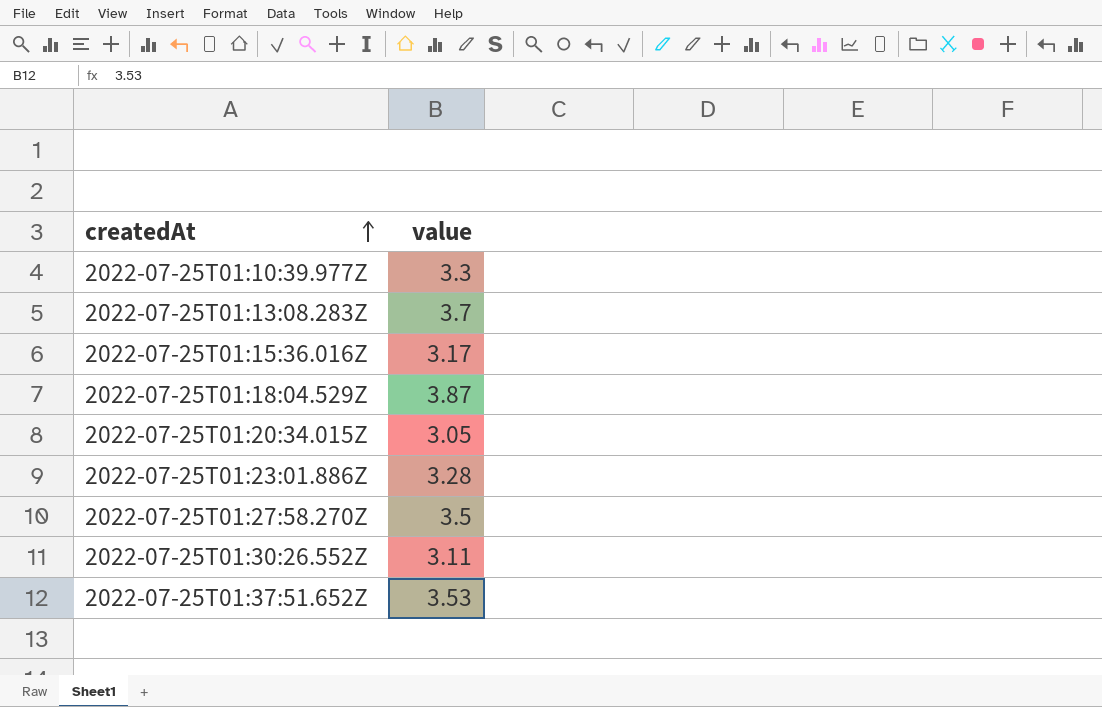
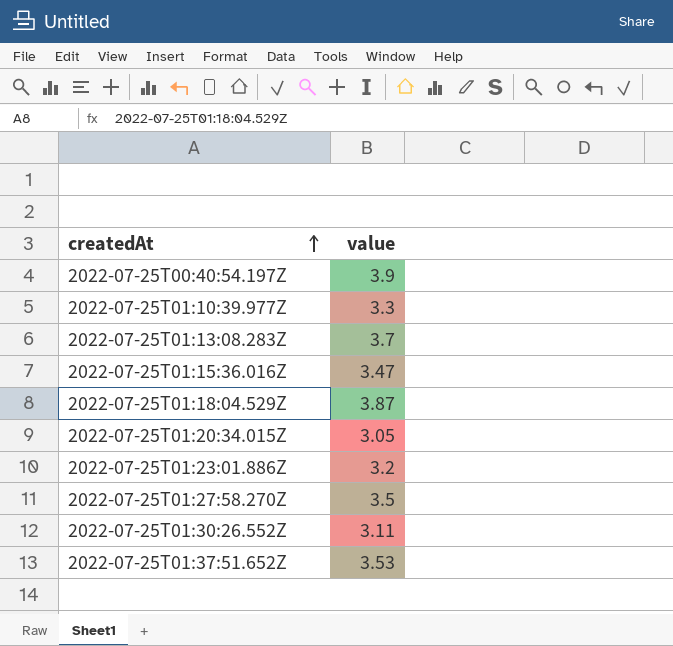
row 2022-07-25T00:40:54.197Z: none -> 3.9
2022-07-25T01:15:36.016Z | value: 3.17 -> 3.47
2022-07-25T01:23:01.886Z | value: 3.28 -> 3.2

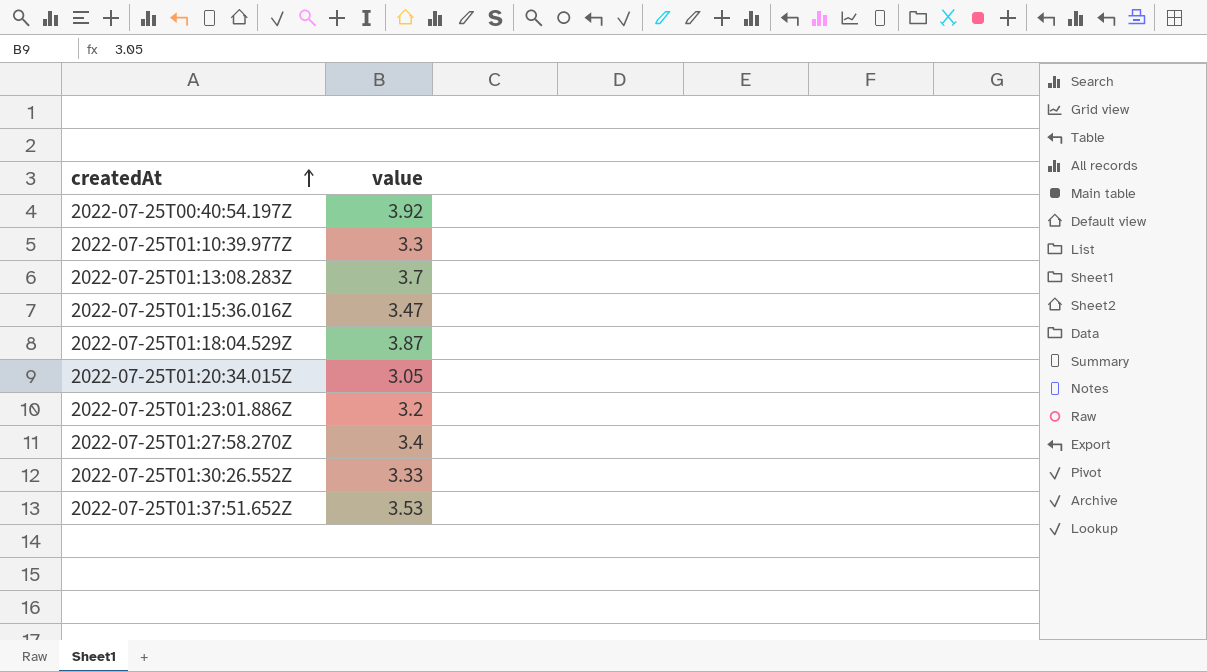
2022-07-25T00:40:54.197Z | value: 3.9 -> 3.92
2022-07-25T01:27:58.270Z | value: 3.5 -> 3.4
2022-07-25T01:30:26.552Z | value: 3.11 -> 3.33

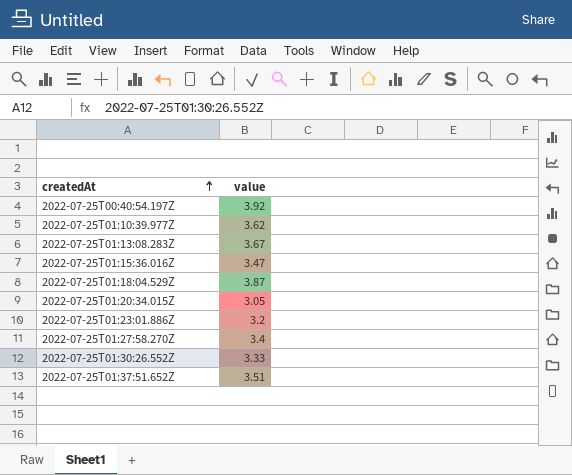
2022-07-25T01:10:39.977Z | value: 3.3 -> 3.62
2022-07-25T01:13:08.283Z | value: 3.7 -> 3.67
2022-07-25T01:37:51.652Z | value: 3.53 -> 3.51

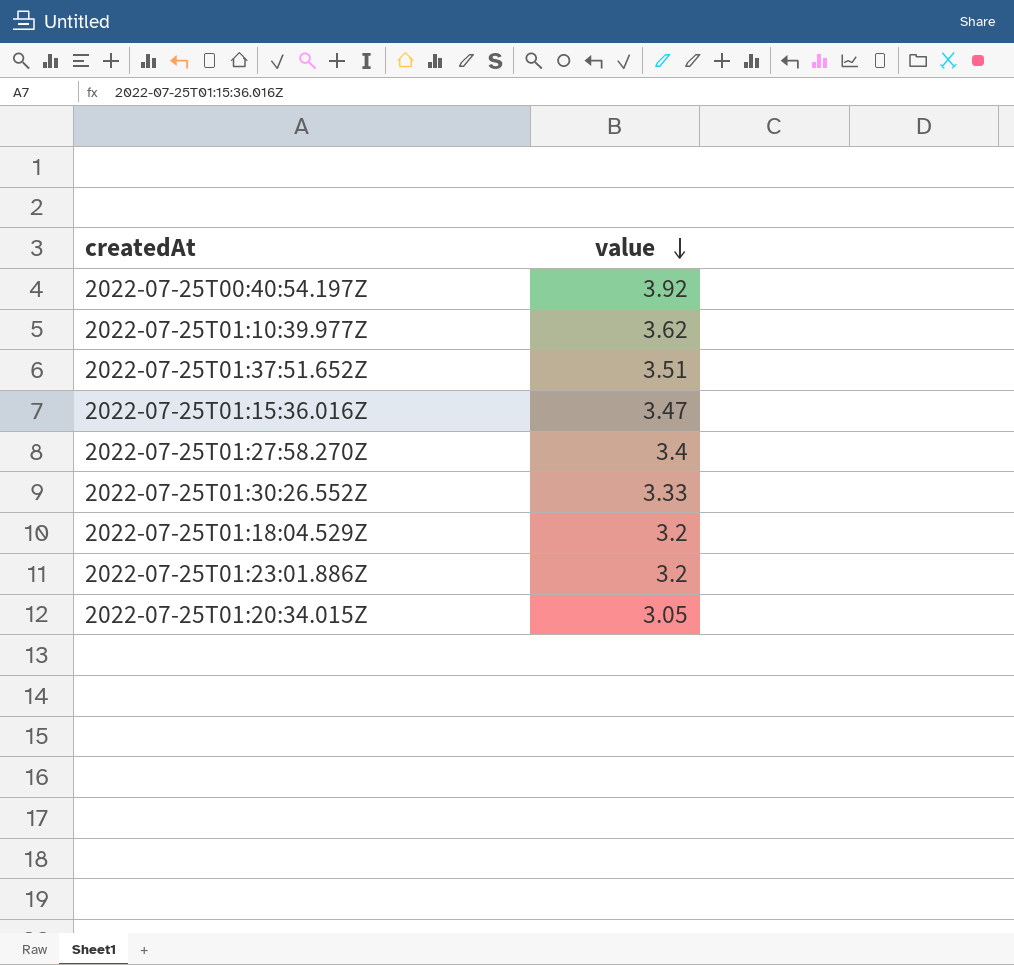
row order: createdAt ascending -> value descending
row 2022-07-25T01:13:08.283Z: 3.67 -> none
2022-07-25T01:18:04.529Z | value: 3.87 -> 3.2

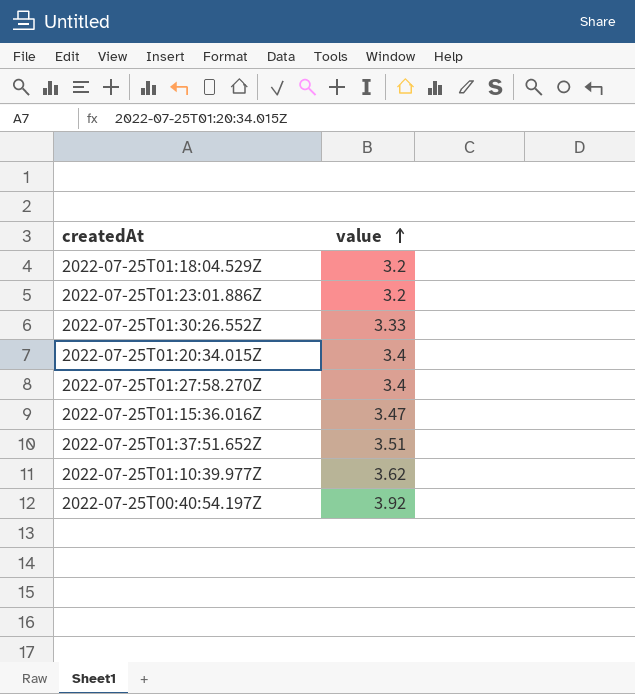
row order: value descending -> value ascending
2022-07-25T01:20:34.015Z | value: 3.05 -> 3.4

